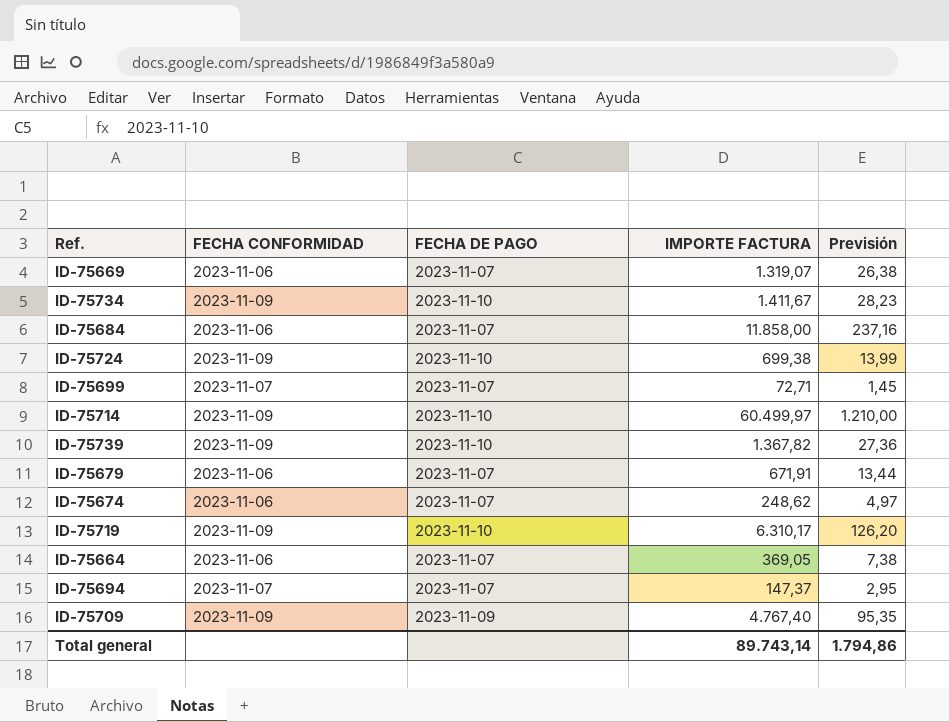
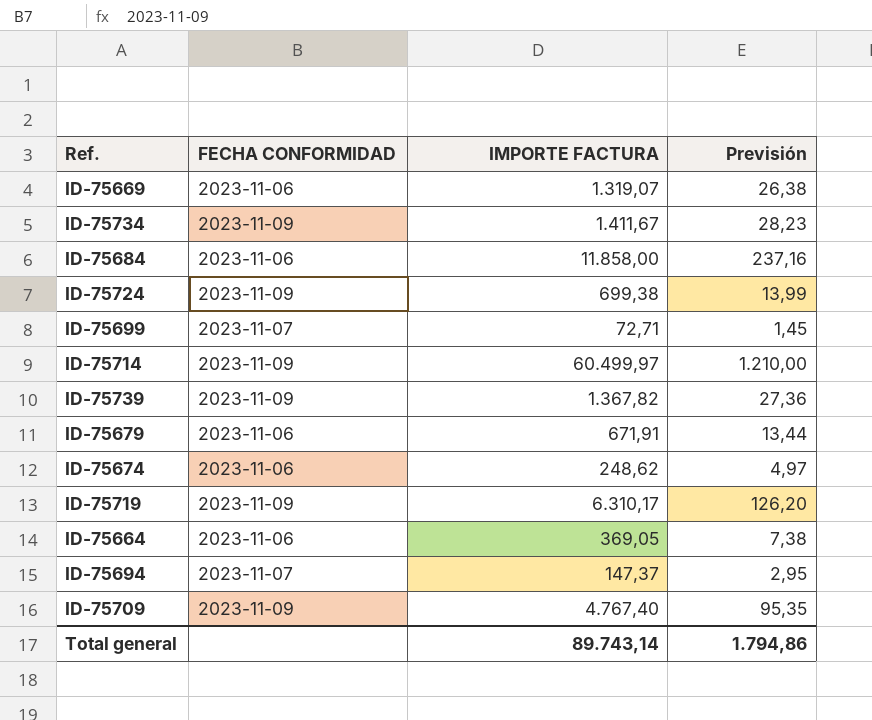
column FECHA DE PAGO | position: 3 -> none

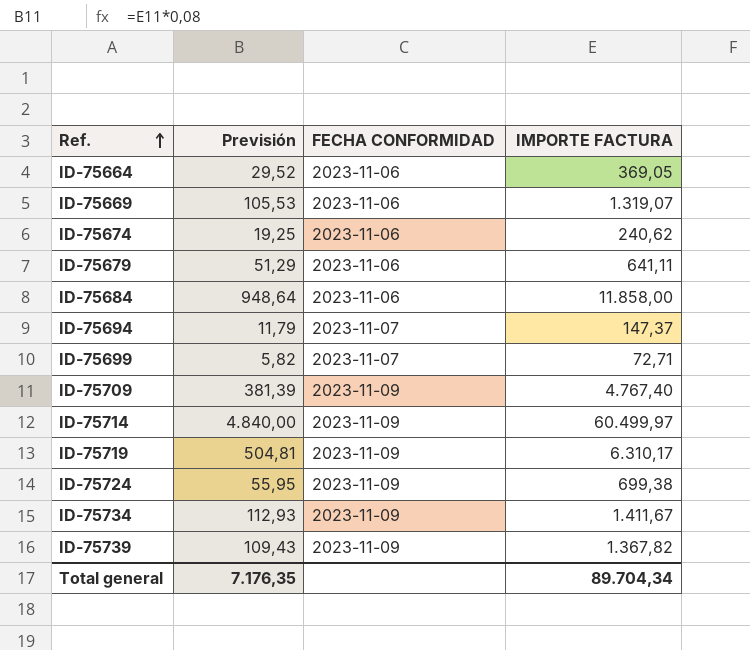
row order: none -> Ref. ascending
column Previsión | formula: [IMPORTE FACTURA] * 0,02 -> [IMPORTE FACTURA] * 0,08
column Previsión | position: 4 -> 2
ID-75674 | IMPORTE FACTURA: 248,62 -> 240,62
ID-75679 | IMPORTE FACTURA: 671,91 -> 641,11
Total general | Previsión: 1.794,86 -> 7.176,35
Total general | IMPORTE FACTURA: 89.743,14 -> 89.704,34

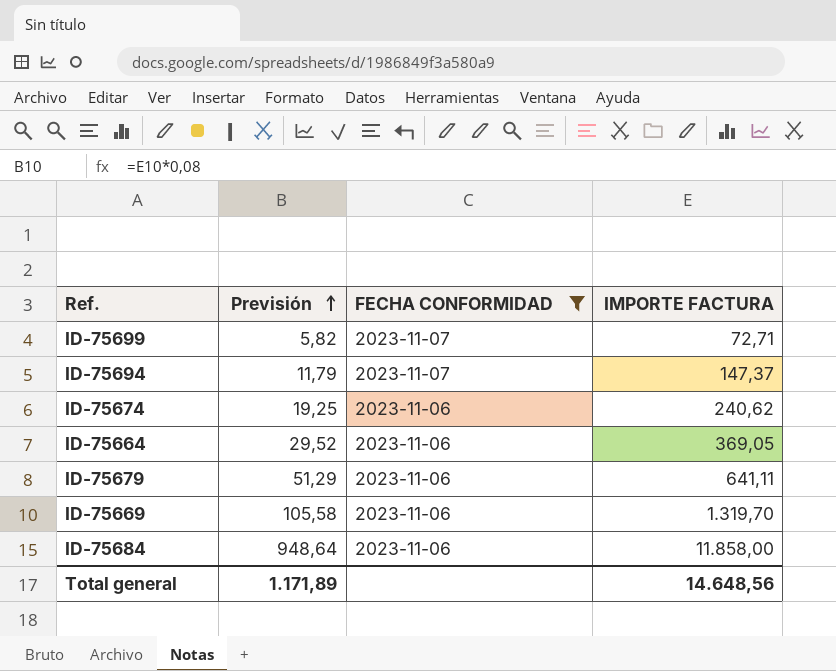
filter: none -> FECHA CONFORMIDAD != 2023-11-09
row order: Ref. ascending -> Previsión ascending
ID-75669 | Previsión: 105,53 -> 105,58
ID-75669 | IMPORTE FACTURA: 1.319,07 -> 1.319,70
Total general | Previsión: 7.176,35 -> 1.171,89
Total general | IMPORTE FACTURA: 89.704,34 -> 14.648,56

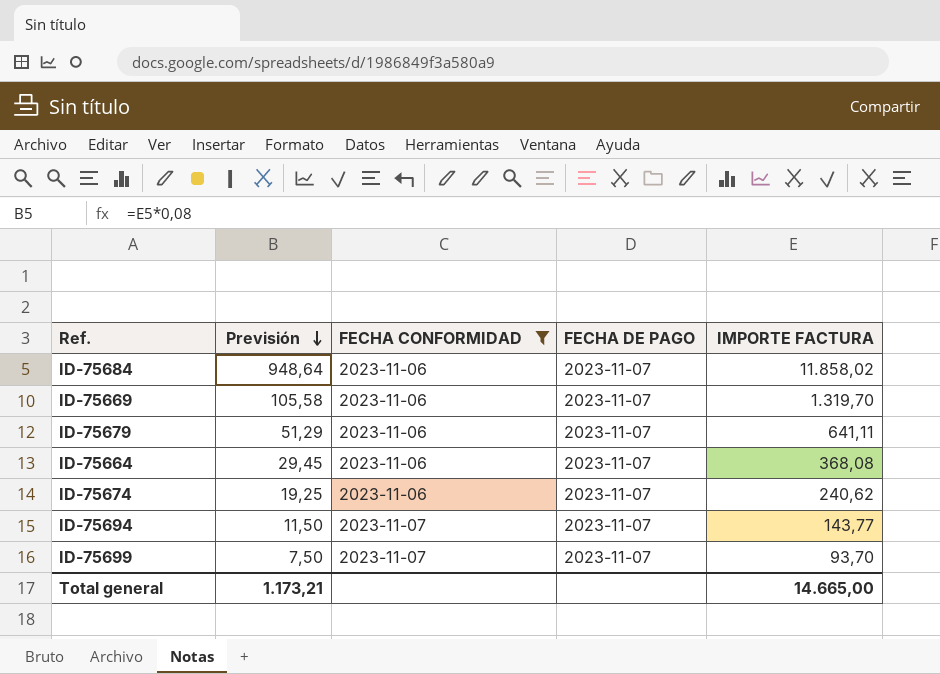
row order: Previsión ascending -> Previsión descending
column FECHA DE PAGO | position: none -> 4
ID-75684 | IMPORTE FACTURA: 11.858,00 -> 11.858,02
ID-75664 | Previsión: 29,52 -> 29,45
ID-75664 | IMPORTE FACTURA: 369,05 -> 368,08
ID-75694 | Previsión: 11,79 -> 11,50
ID-75694 | IMPORTE FACTURA: 147,37 -> 143,77
ID-75699 | Previsión: 5,82 -> 7,50
ID-75699 | IMPORTE FACTURA: 72,71 -> 93,70
Total general | Previsión: 1.171,89 -> 1.173,21
Total general | IMPORTE FACTURA: 14.648,56 -> 14.665,00

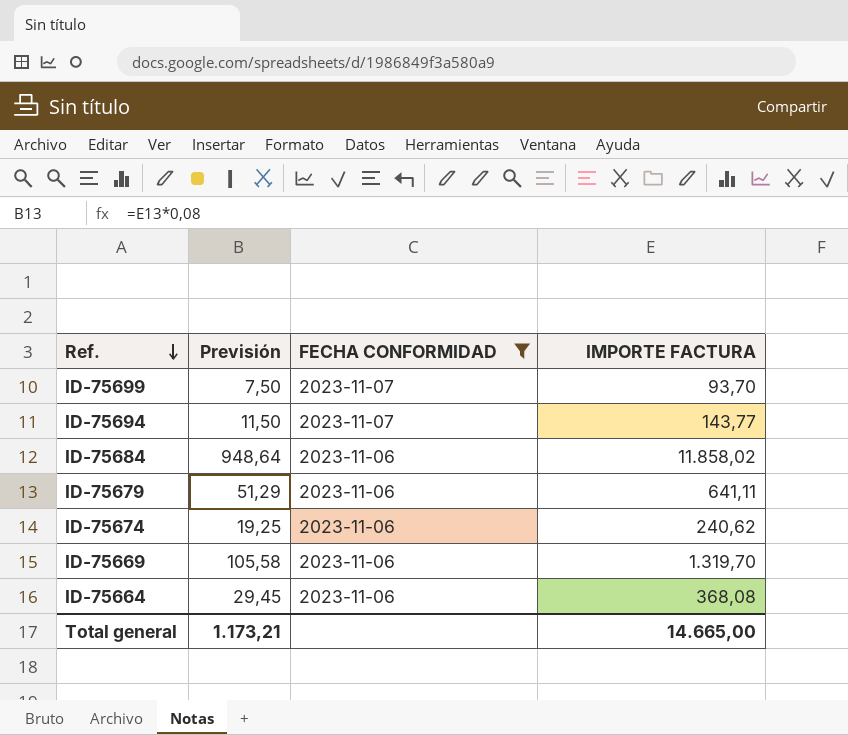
row order: Previsión descending -> Ref. descending
column FECHA DE PAGO | position: 4 -> none

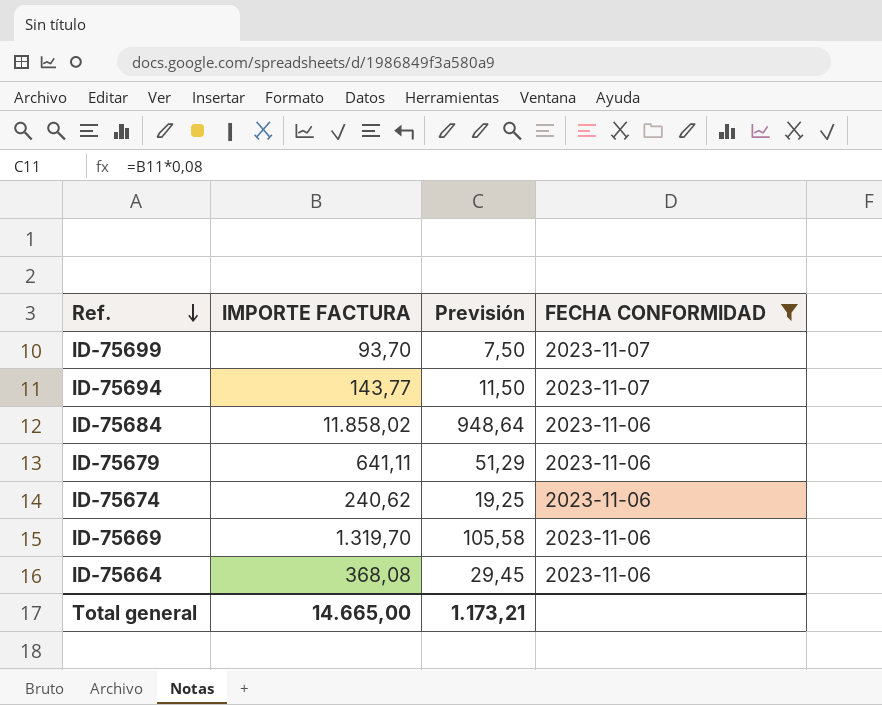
column IMPORTE FACTURA | position: 4 -> 2

